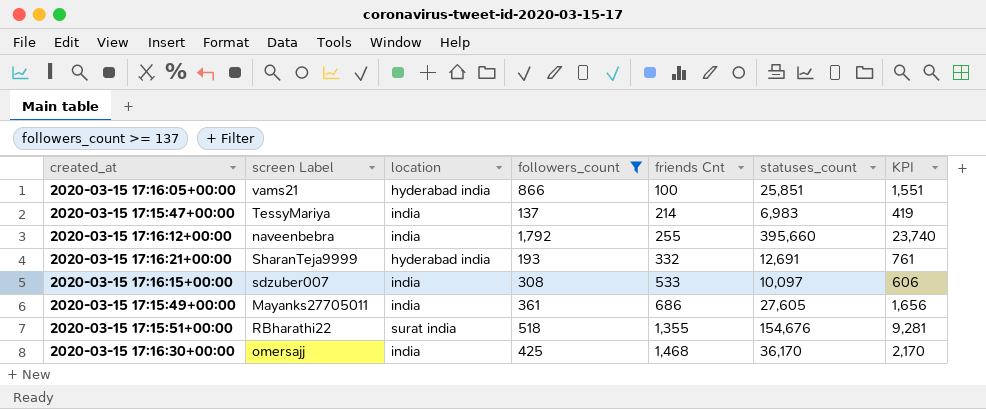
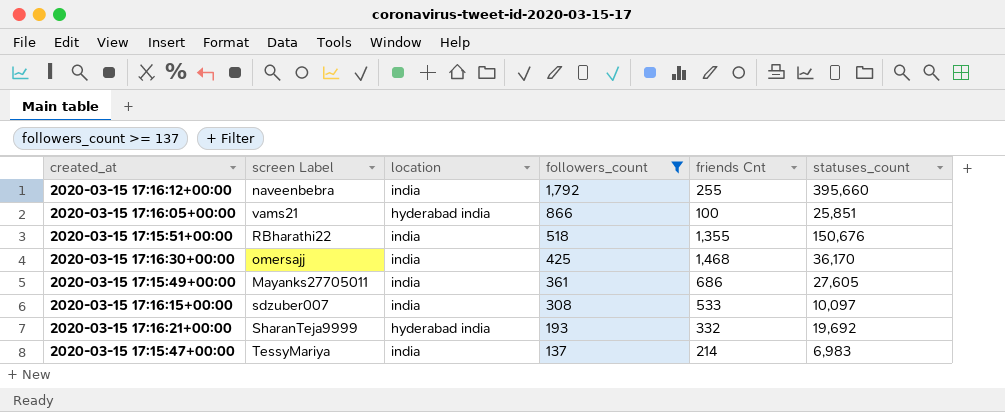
row order: friends Cnt ascending -> followers_count descending
column KPI | formula: [statuses_count] * 0.06 -> none
2020-03-15 17:15:51+00:00 | location: surat india -> india
2020-03-15 17:15:51+00:00 | statuses_count: 154,676 -> 150,676
2020-03-15 17:16:21+00:00 | statuses_count: 12,691 -> 19,692

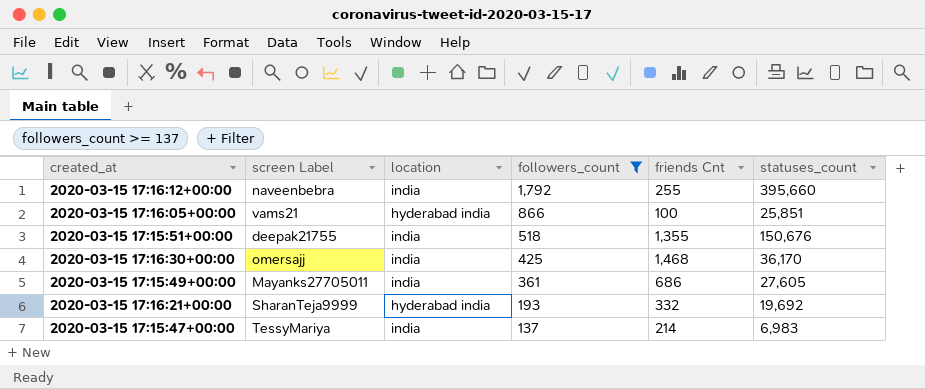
row 2020-03-15 17:16:15+00:00: sdzuber007 | india | 308 | 533 | 10,097 -> none
2020-03-15 17:15:51+00:00 | screen Label: RBharathi22 -> deepak21755

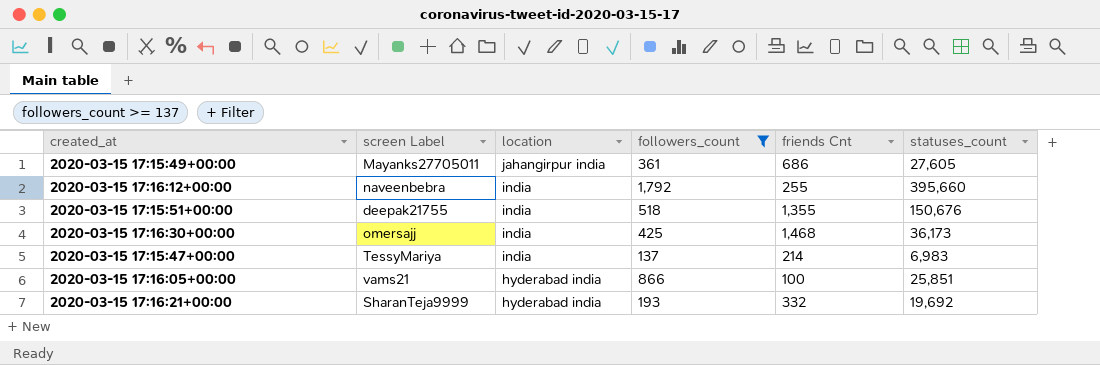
row order: followers_count descending -> location descending
2020-03-15 17:15:49+00:00 | location: india -> jahangirpur india
2020-03-15 17:16:30+00:00 | statuses_count: 36,170 -> 36,173

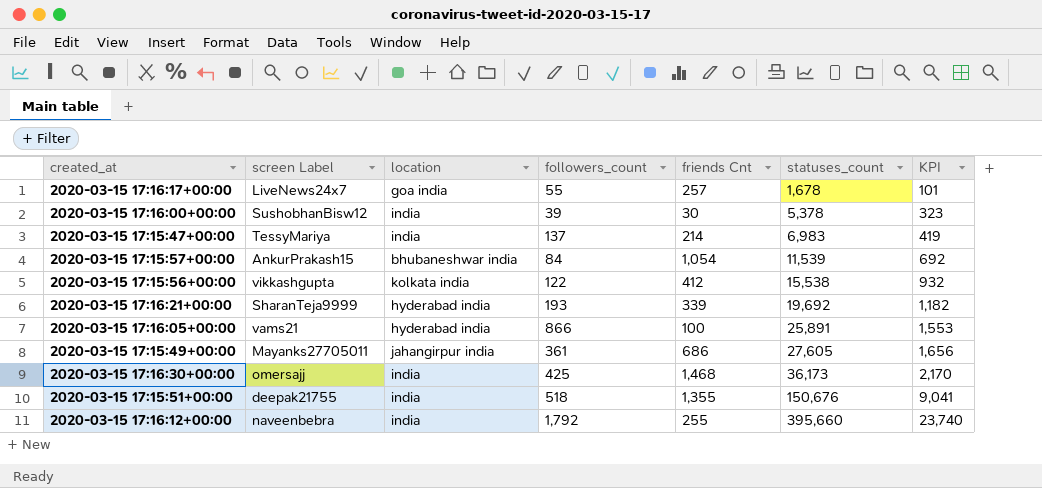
filter: followers_count >= 137 -> none
row order: location descending -> statuses_count ascending
column KPI | formula: none -> [statuses_count] * 0.06
2020-03-15 17:16:21+00:00 | friends Cnt: 332 -> 339
2020-03-15 17:16:05+00:00 | statuses_count: 25,851 -> 25,891

